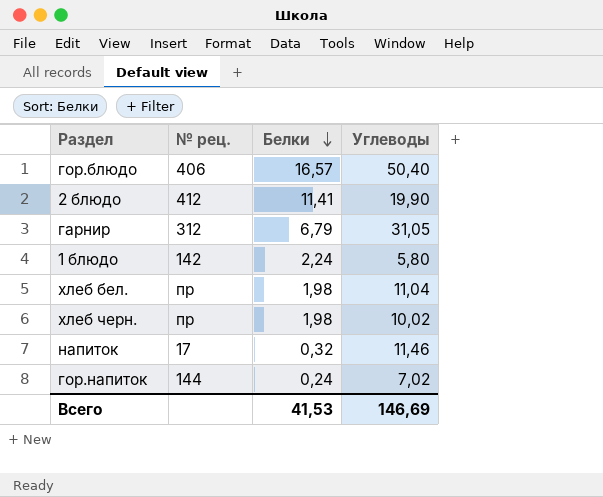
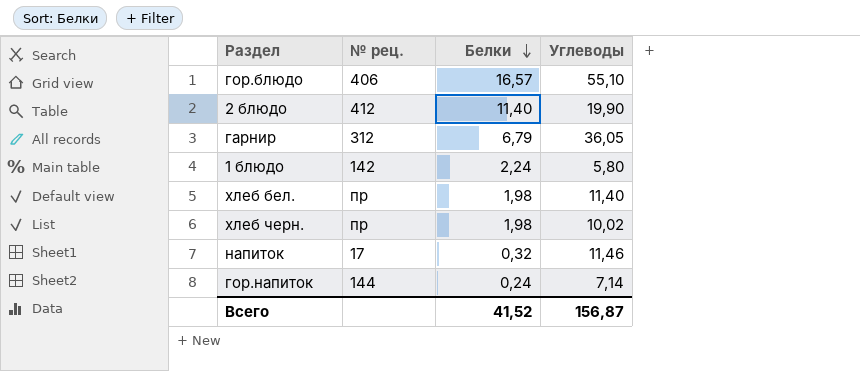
гор.блюдо | Углеводы: 50,40 -> 55,10
2 блюдо | Белки: 11,41 -> 11,40
гарнир | Углеводы: 31,05 -> 36,05
хлеб бел. | Углеводы: 11,04 -> 11,40
гор.напиток | Углеводы: 7,02 -> 7,14
Всего | Белки: 41,53 -> 41,52
Всего | Углеводы: 146,69 -> 156,87

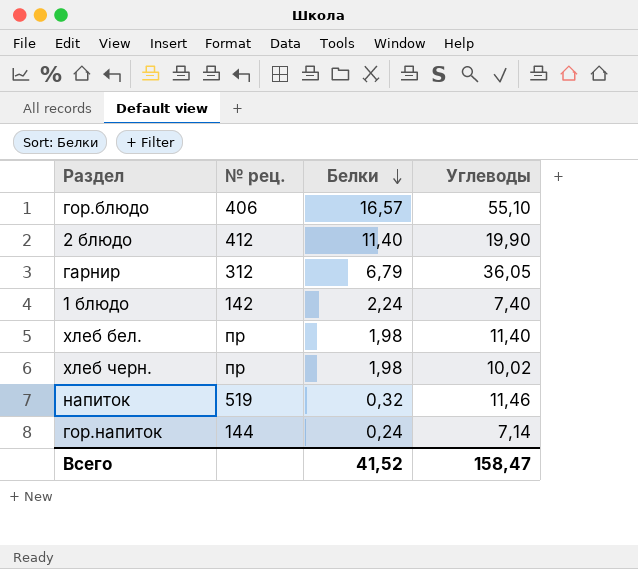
1 блюдо | Углеводы: 5,80 -> 7,40
напиток | № рец.: 17 -> 519
Всего | Углеводы: 156,87 -> 158,47

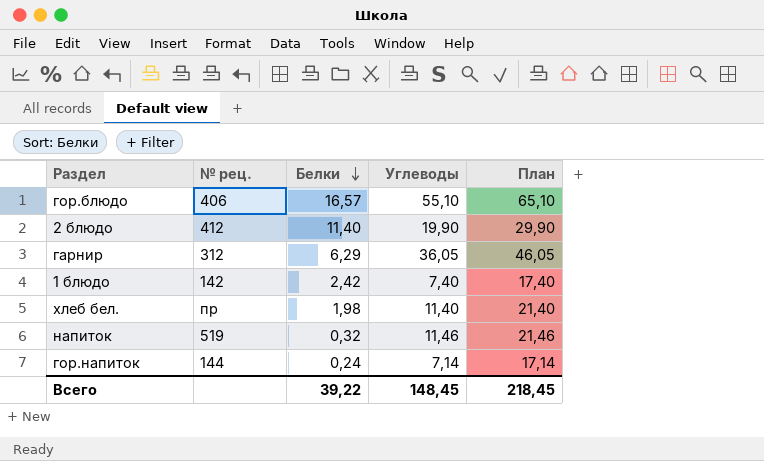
column План | formula: none -> [Углеводы] + 10
row хлеб черн.: пр | 1,98 | 10,02 -> none
гарнир | Белки: 6,79 -> 6,29
1 блюдо | Белки: 2,24 -> 2,42
Всего | Белки: 41,52 -> 39,22
Всего | Углеводы: 158,47 -> 148,45

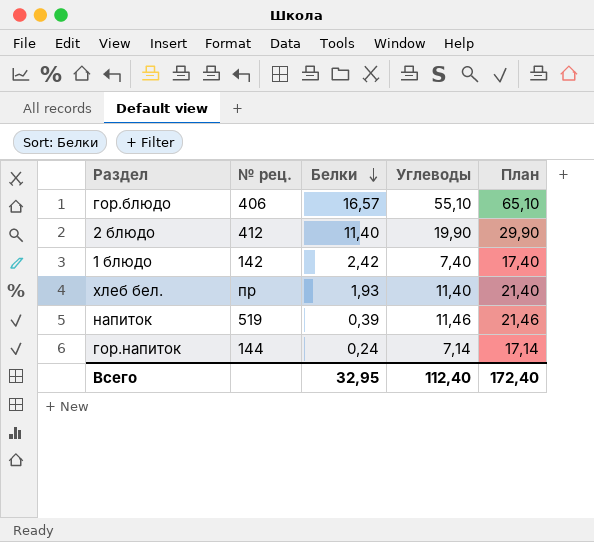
row гарнир: 312 | 6,29 | 36,05 | 46,05 -> none
хлеб бел. | Белки: 1,98 -> 1,93
напиток | Белки: 0,32 -> 0,39
Всего | Белки: 39,22 -> 32,95
Всего | Углеводы: 148,45 -> 112,40
Всего | План: 218,45 -> 172,40

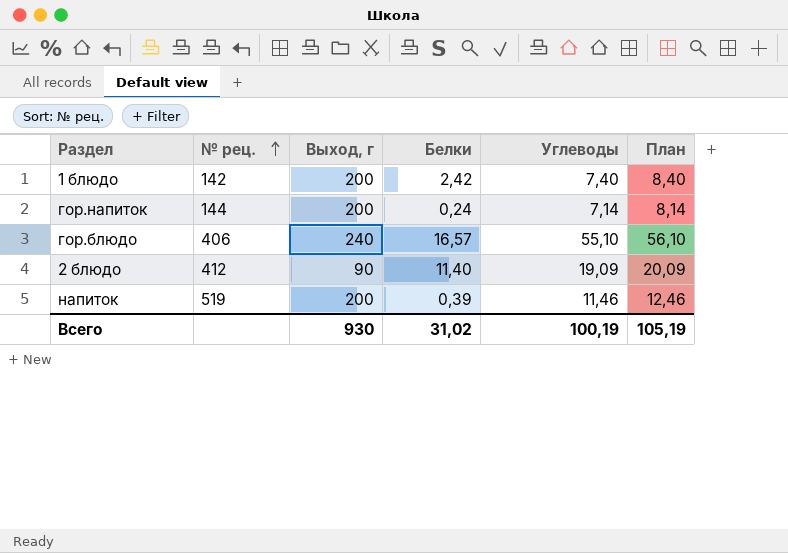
row order: Белки descending -> № рец. ascending
column Выход, г | position: none -> 3
column План | formula: [Углеводы] + 10 -> [Углеводы] + 1
row хлеб бел.: пр | 1,93 | 11,40 | 21,40 -> none
2 блюдо | Углеводы: 19,90 -> 19,09
Всего | Белки: 32,95 -> 31,02
Всего | Углеводы: 112,40 -> 100,19
Всего | План: 172,40 -> 105,19

